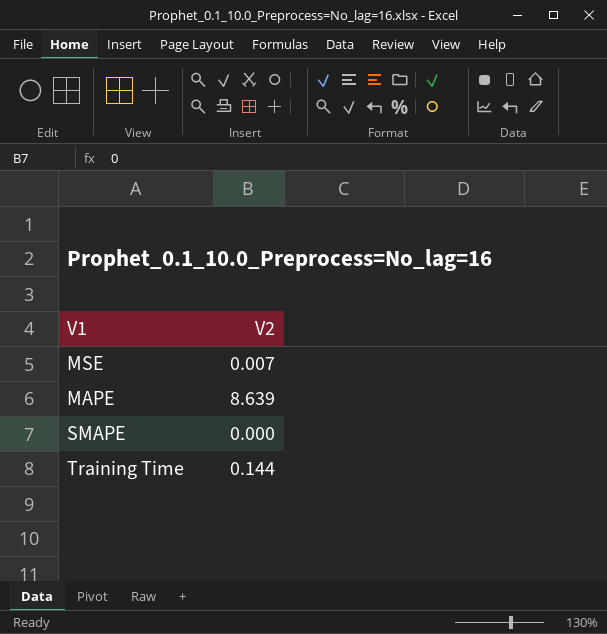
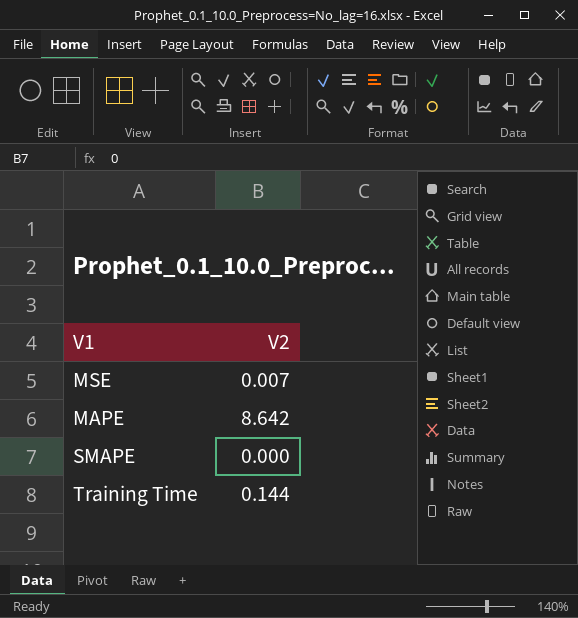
MAPE | V2: 8.639 -> 8.642

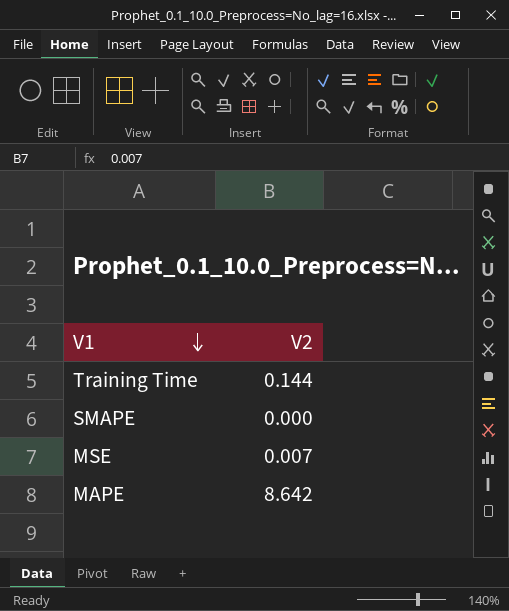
row order: none -> V1 descending

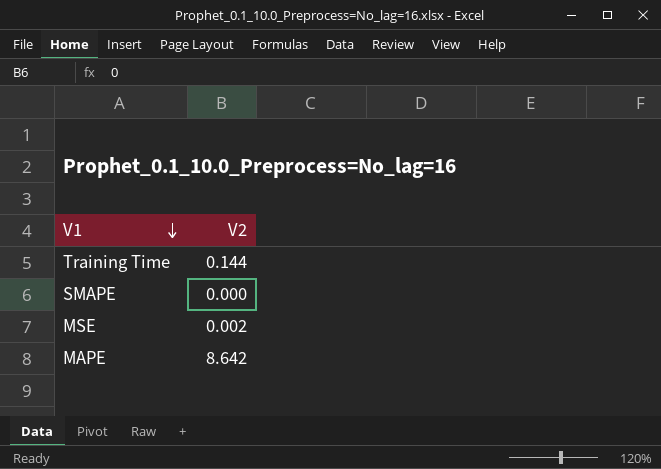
MSE | V2: 0.007 -> 0.002

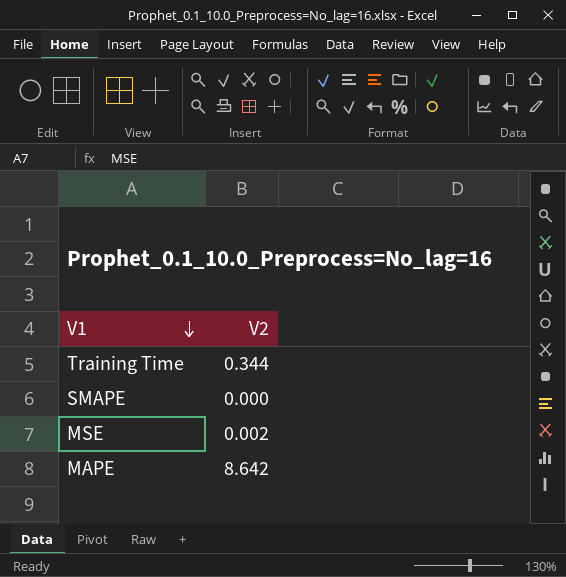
Training Time | V2: 0.144 -> 0.344

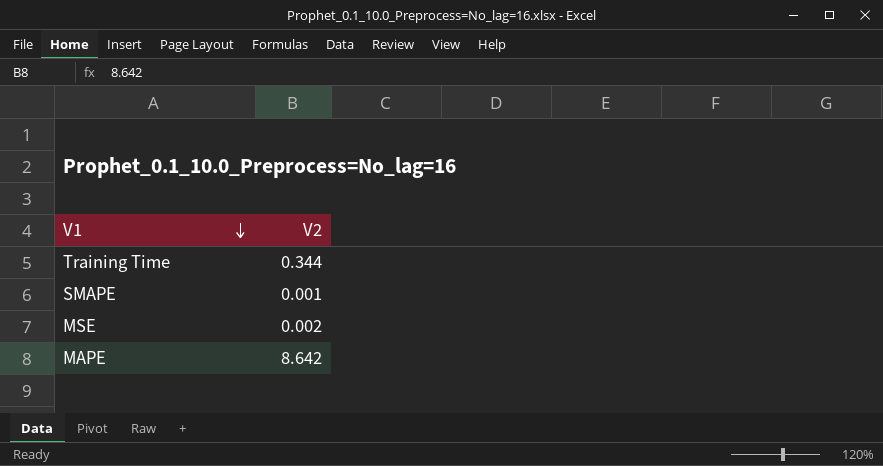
SMAPE | V2: 0.000 -> 0.001

